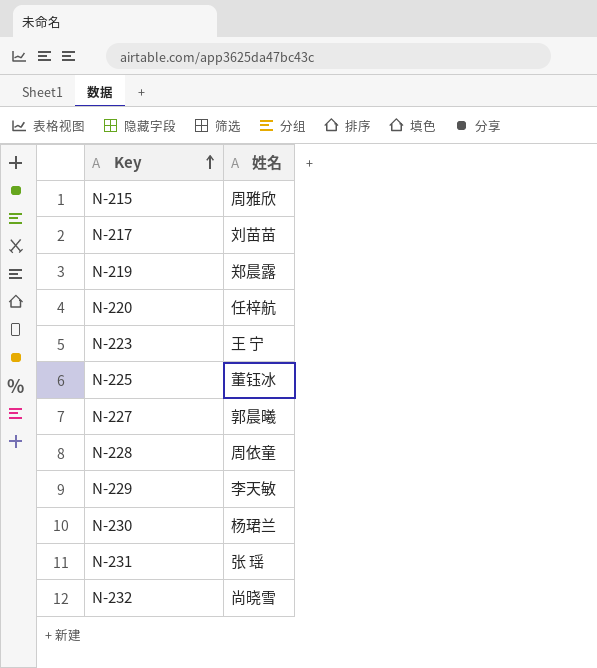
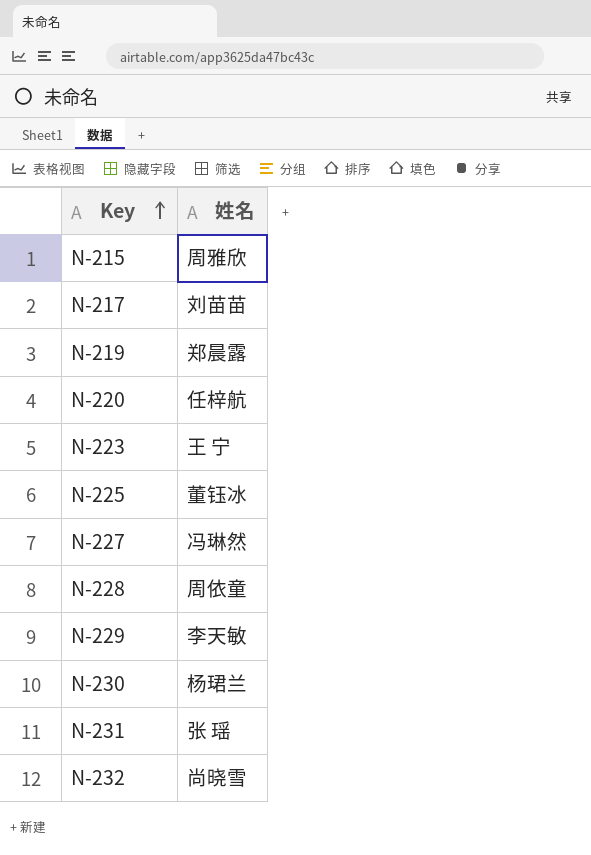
N-227 | 姓名: 郭晨曦 -> 冯琳然

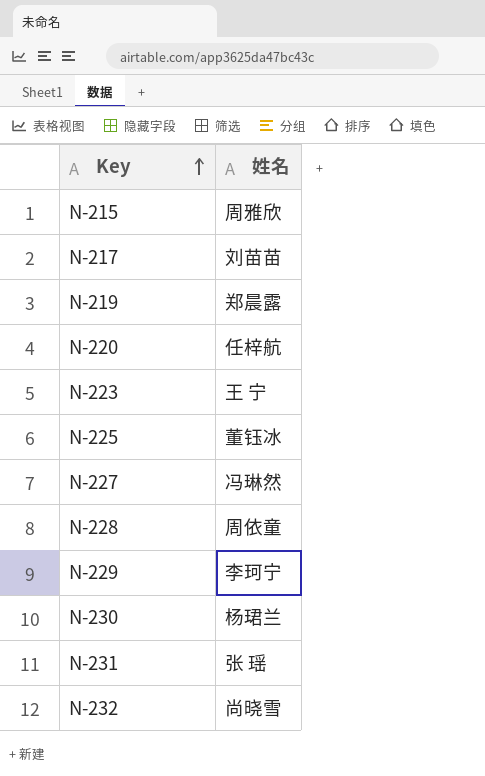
N-229 | 姓名: 李天敏 -> 李珂宁

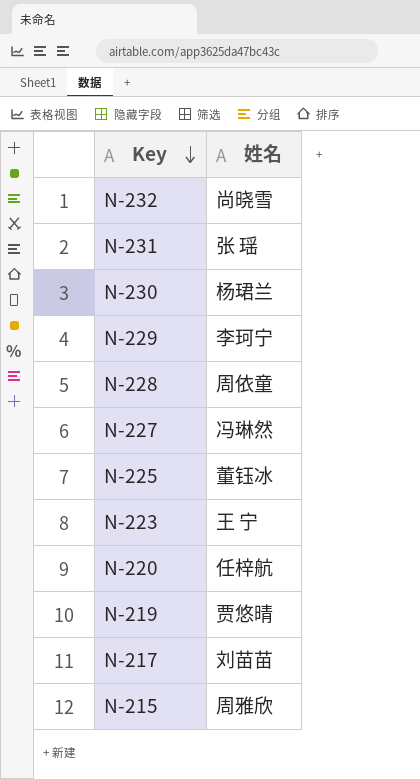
row order: Key ascending -> Key descending
N-219 | 姓名: 郑晨露 -> 贾悠晴

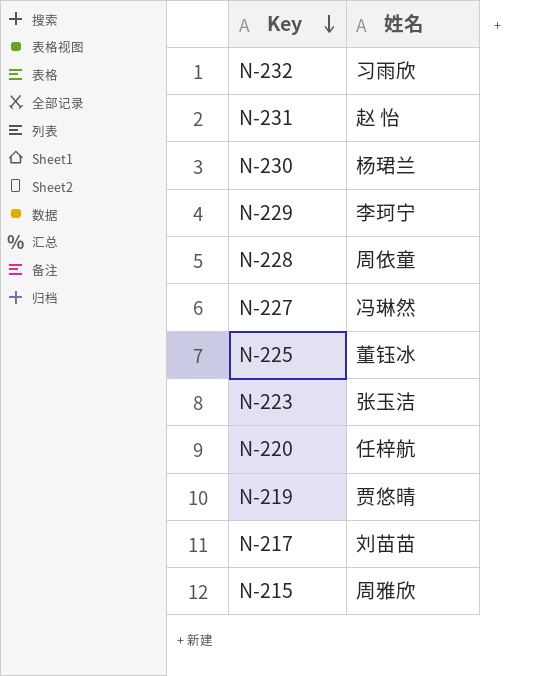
N-232 | 姓名: 尚晓雪 -> 习雨欣
N-231 | 姓名: 张 瑶 -> 赵 怡
N-223 | 姓名: 王 宁 -> 张玉洁

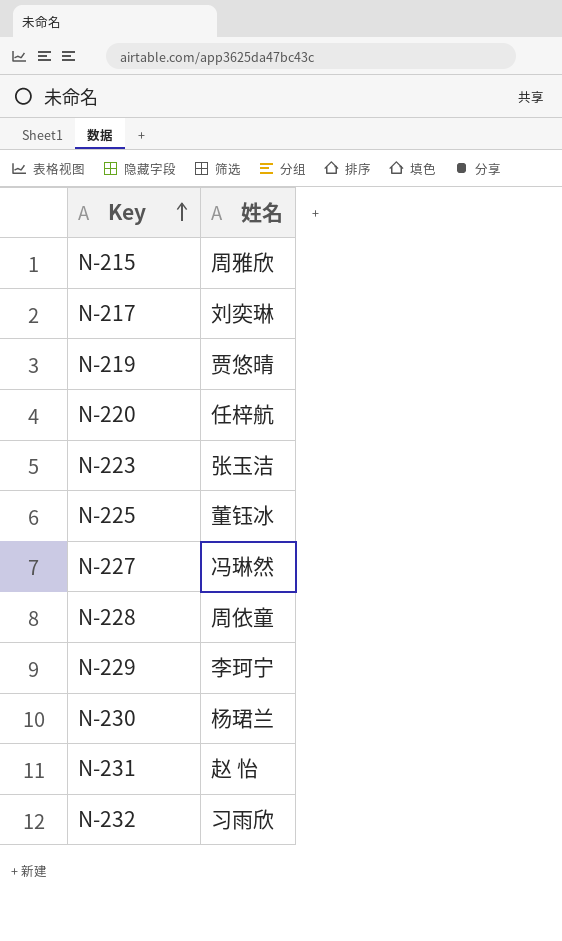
row order: Key descending -> Key ascending
N-217 | 姓名: 刘苗苗 -> 刘奕琳

